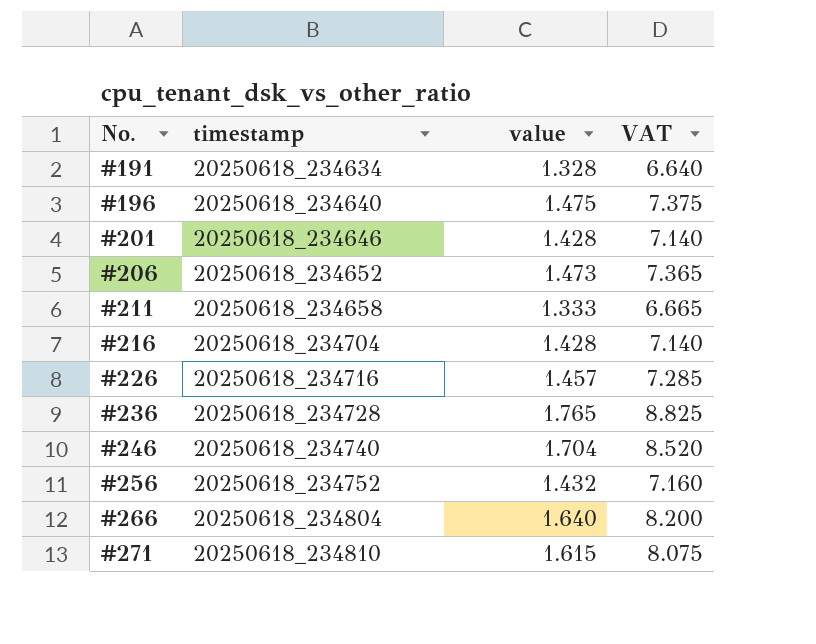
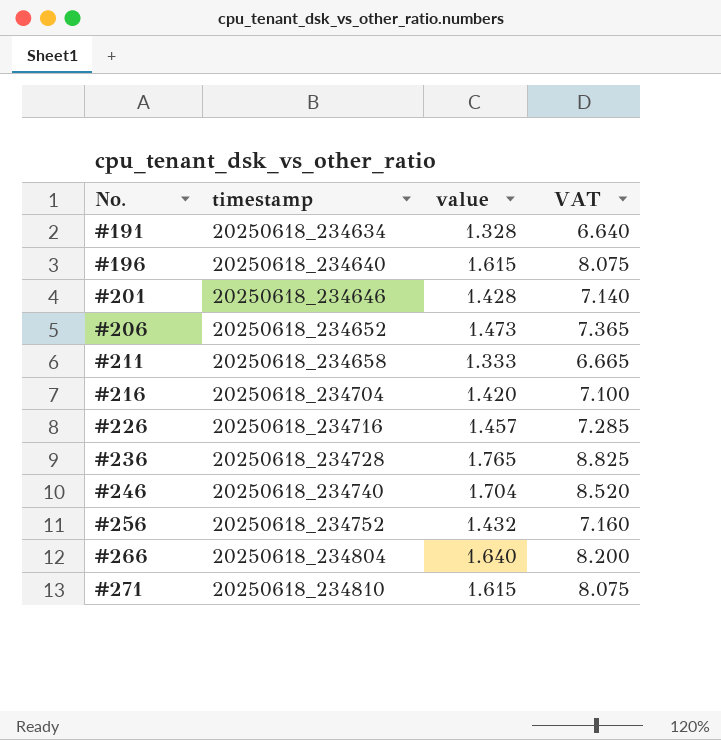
#196 | value: 1.475 -> 1.615
#196 | VAT: 7.375 -> 8.075
#216 | value: 1.428 -> 1.420
#216 | VAT: 7.140 -> 7.100

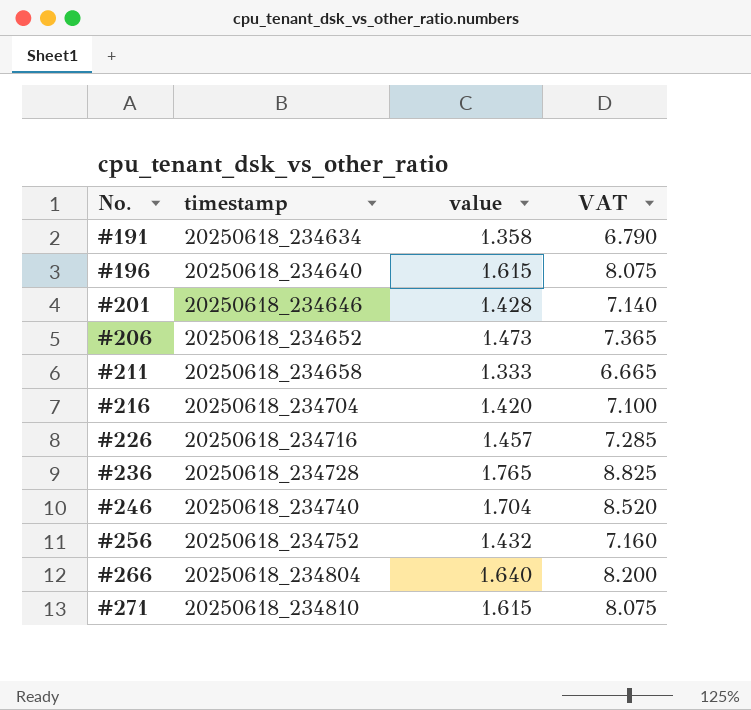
#191 | value: 1.328 -> 1.358
#191 | VAT: 6.640 -> 6.790

